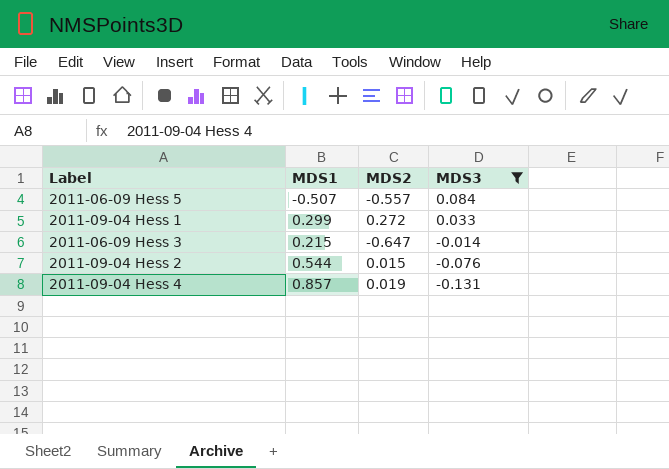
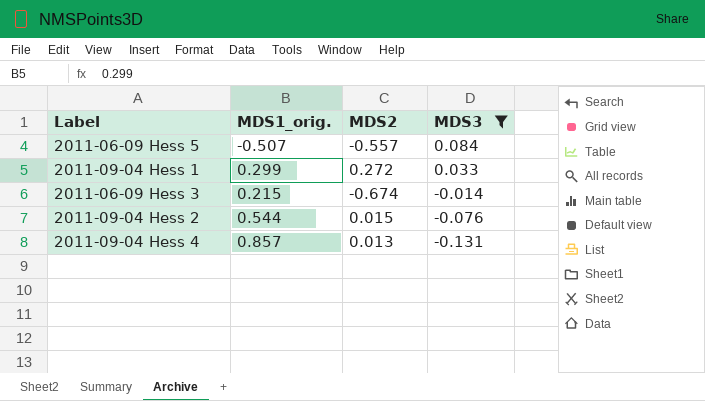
column name: MDS1 -> MDS1_orig.
2011-06-09 Hess 3 | MDS2: -0.647 -> -0.674
2011-09-04 Hess 4 | MDS2: 0.019 -> 0.013

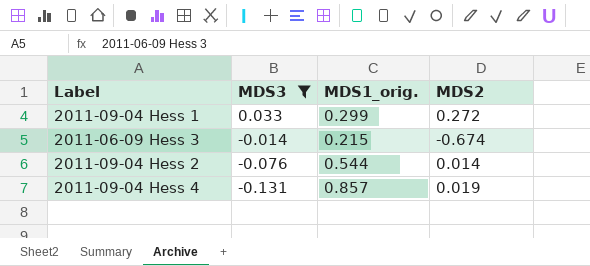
column MDS3 | position: 4 -> 2
row 2011-06-09 Hess 5: -0.507 | -0.557 | 0.084 -> none
2011-09-04 Hess 2 | MDS2: 0.015 -> 0.014
2011-09-04 Hess 4 | MDS2: 0.013 -> 0.019

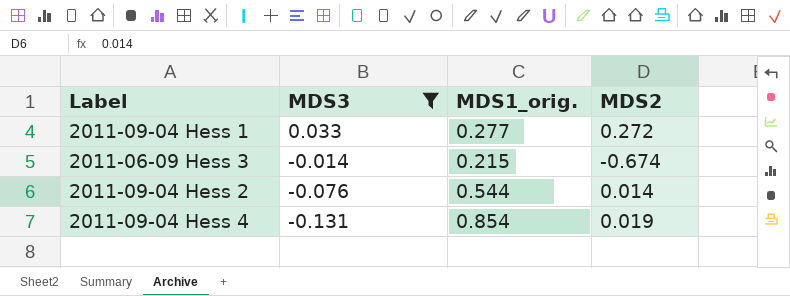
2011-09-04 Hess 1 | MDS1_orig.: 0.299 -> 0.277
2011-09-04 Hess 4 | MDS1_orig.: 0.857 -> 0.854

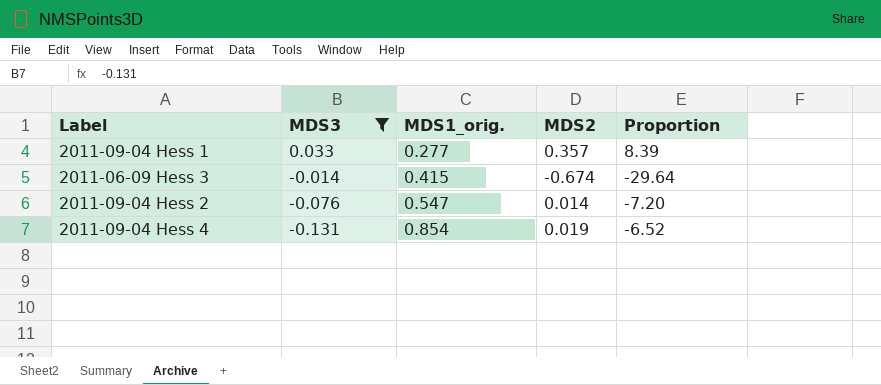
column Proportion | formula: none -> [MDS1_orig.] / [MDS3]
2011-09-04 Hess 1 | MDS2: 0.272 -> 0.357
2011-06-09 Hess 3 | MDS1_orig.: 0.215 -> 0.415
2011-09-04 Hess 2 | MDS1_orig.: 0.544 -> 0.547

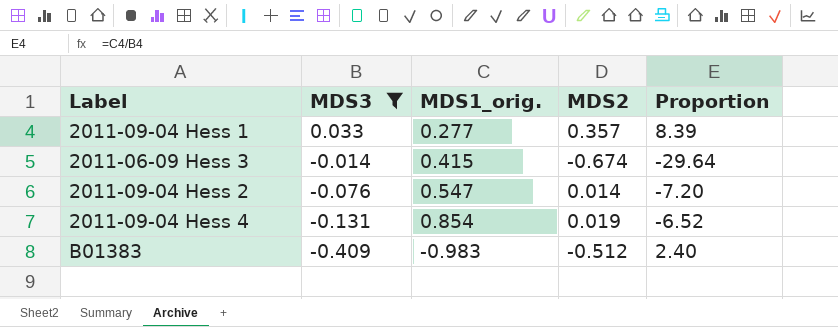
row B01383: none -> -0.409 | -0.983 | -0.512 | 2.40

